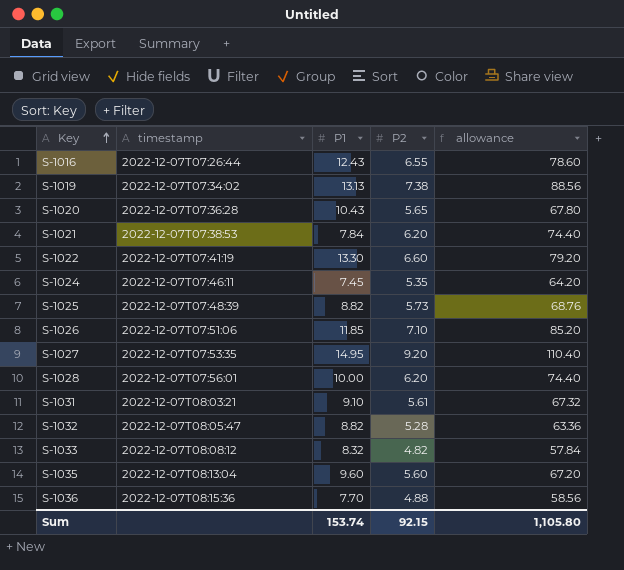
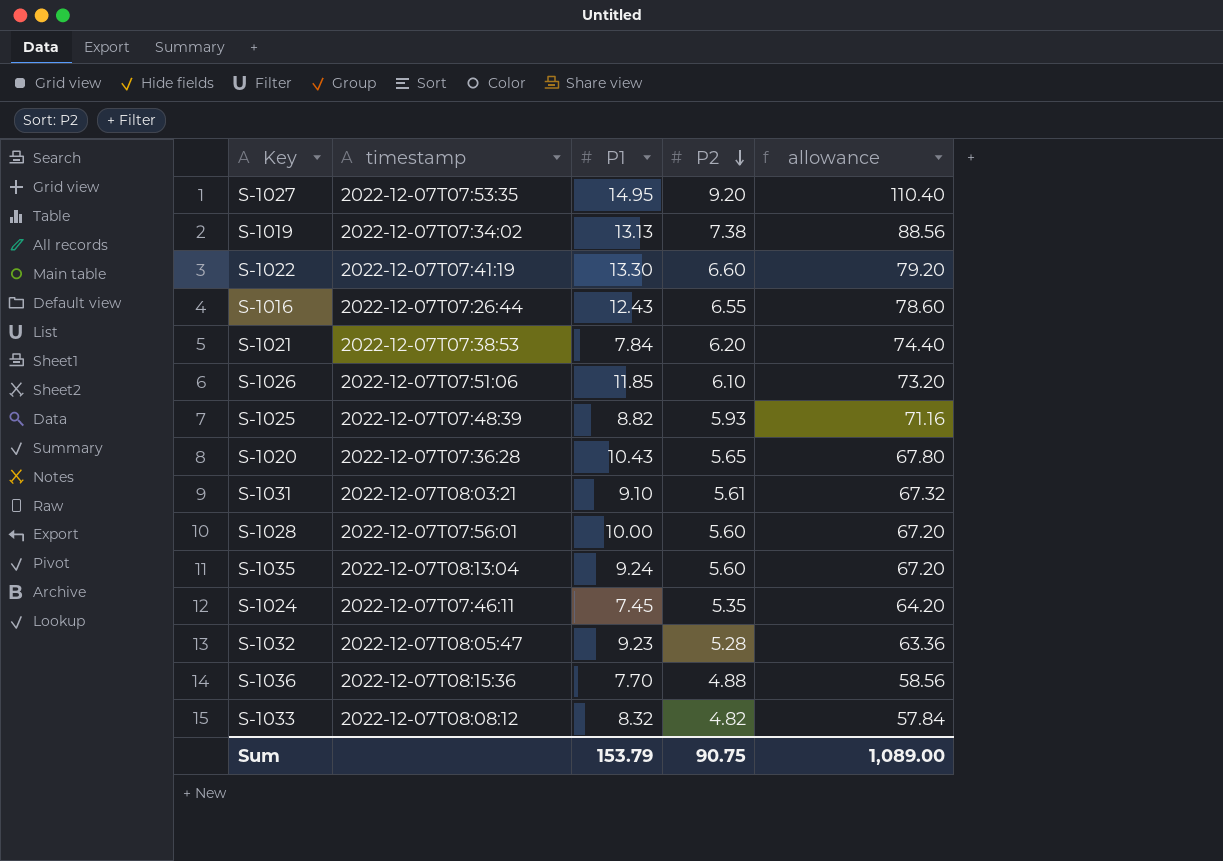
row order: Key ascending -> P2 descending
S-1026 | P2: 7.10 -> 6.10
S-1026 | allowance: 85.20 -> 73.20
S-1025 | P2: 5.73 -> 5.93
S-1025 | allowance: 68.76 -> 71.16
S-1028 | P2: 6.20 -> 5.60
S-1028 | allowance: 74.40 -> 67.20
S-1035 | P1: 9.60 -> 9.24
S-1032 | P1: 8.82 -> 9.23
Sum | P1: 153.74 -> 153.79
Sum | P2: 92.15 -> 90.75
Sum | allowance: 1,105.80 -> 1,089.00

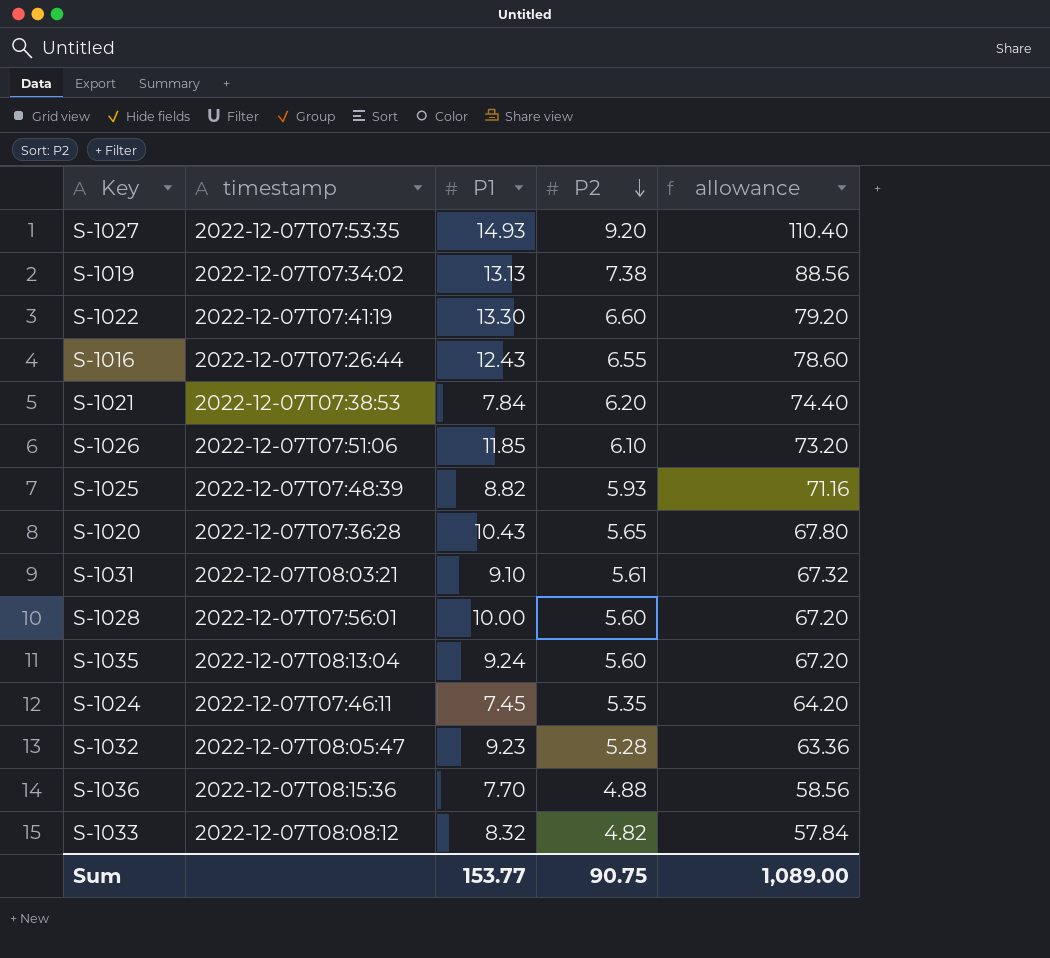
S-1027 | P1: 14.95 -> 14.93
Sum | P1: 153.79 -> 153.77

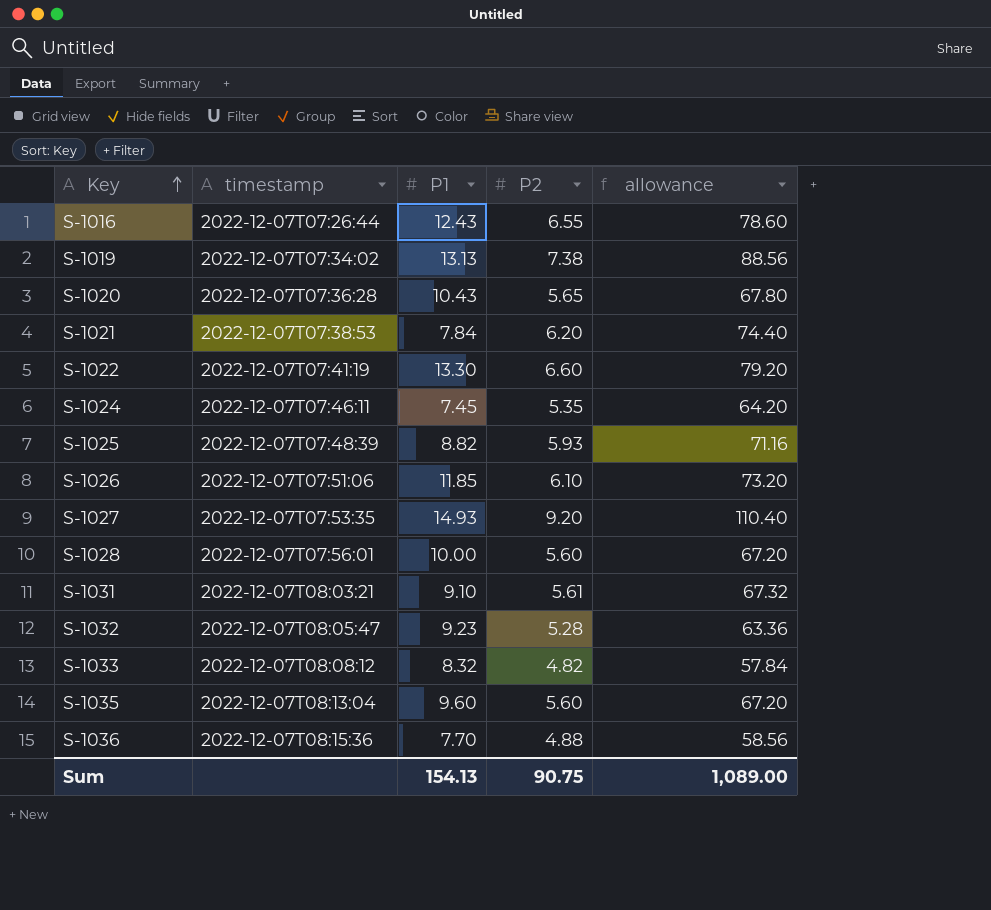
row order: P2 descending -> Key ascending
S-1035 | P1: 9.24 -> 9.60
Sum | P1: 153.77 -> 154.13

